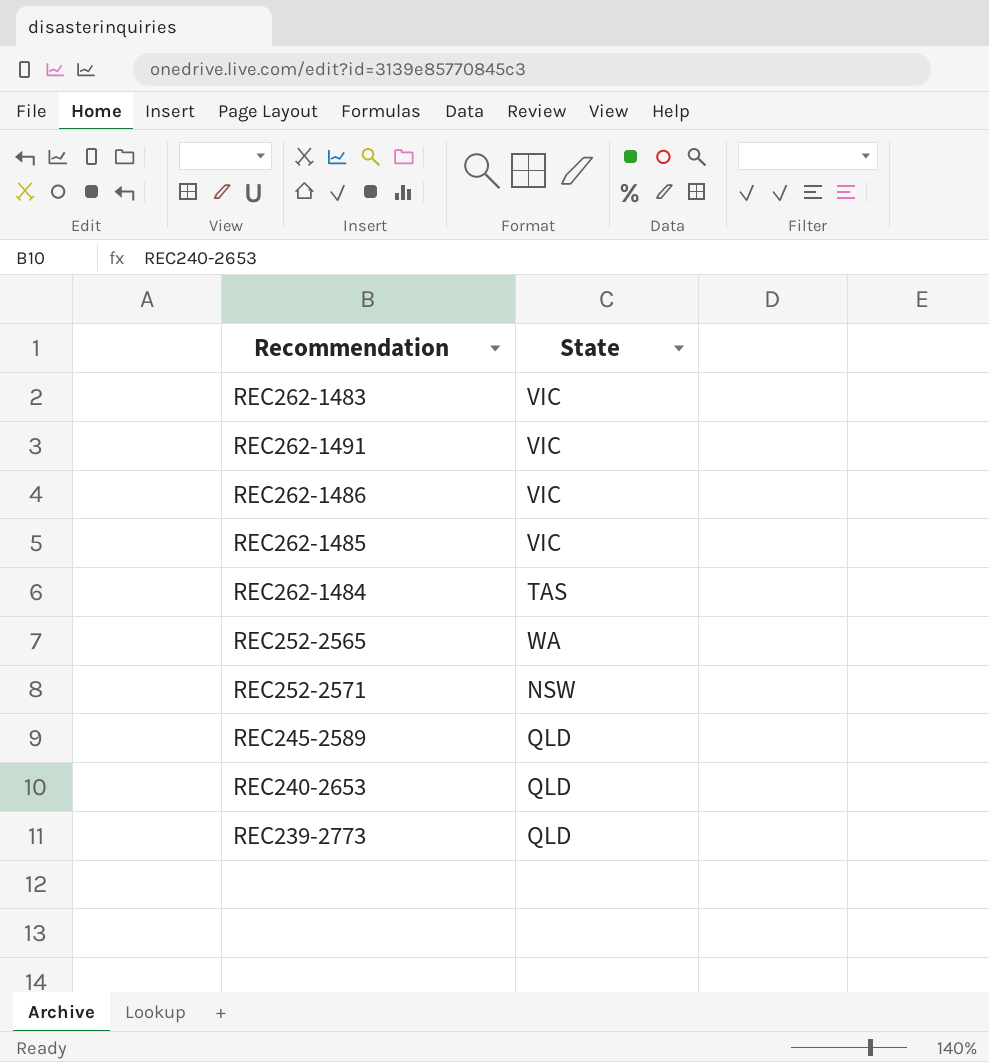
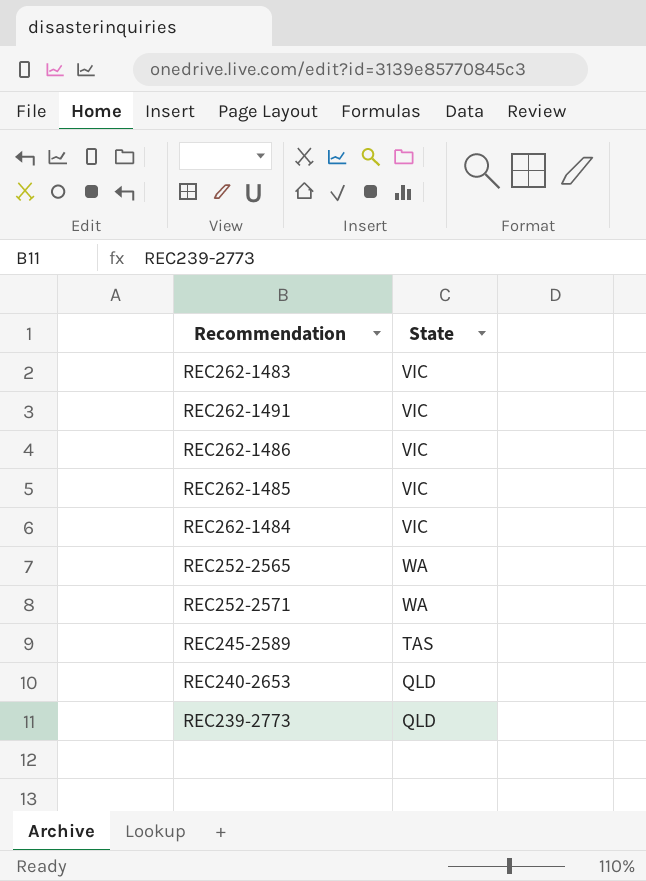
REC262-1484 | State: TAS -> VIC
REC252-2571 | State: NSW -> WA
REC245-2589 | State: QLD -> TAS

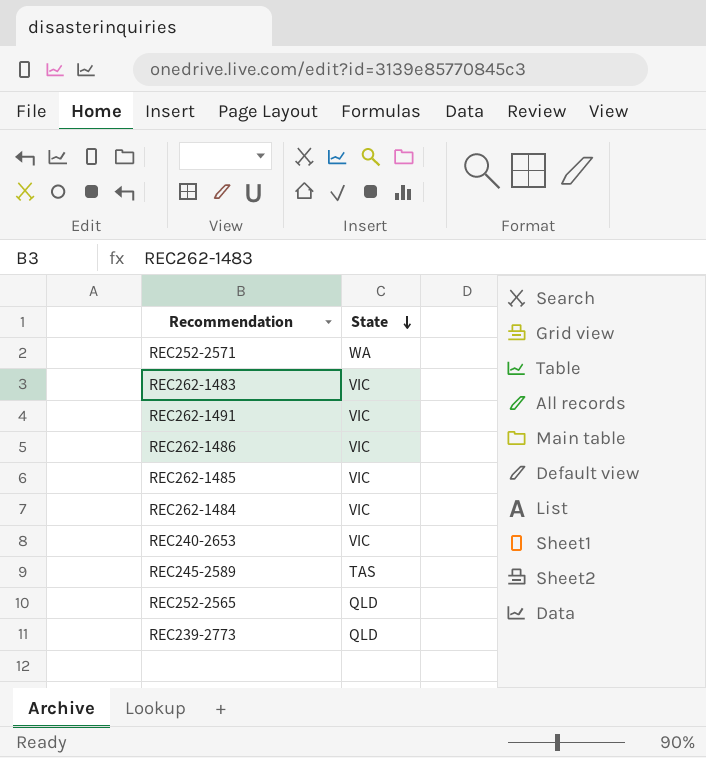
row order: none -> State descending
REC240-2653 | State: QLD -> VIC
REC252-2565 | State: WA -> QLD

